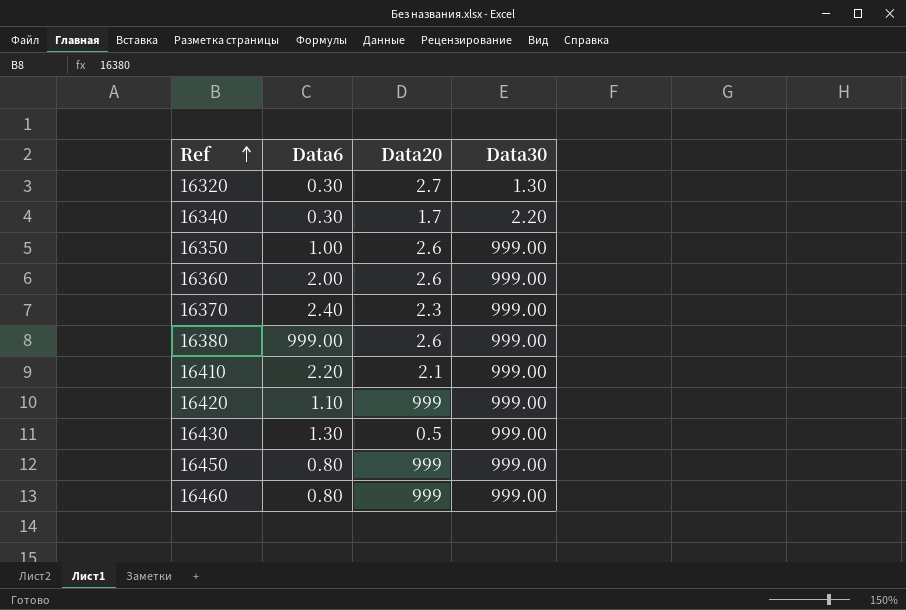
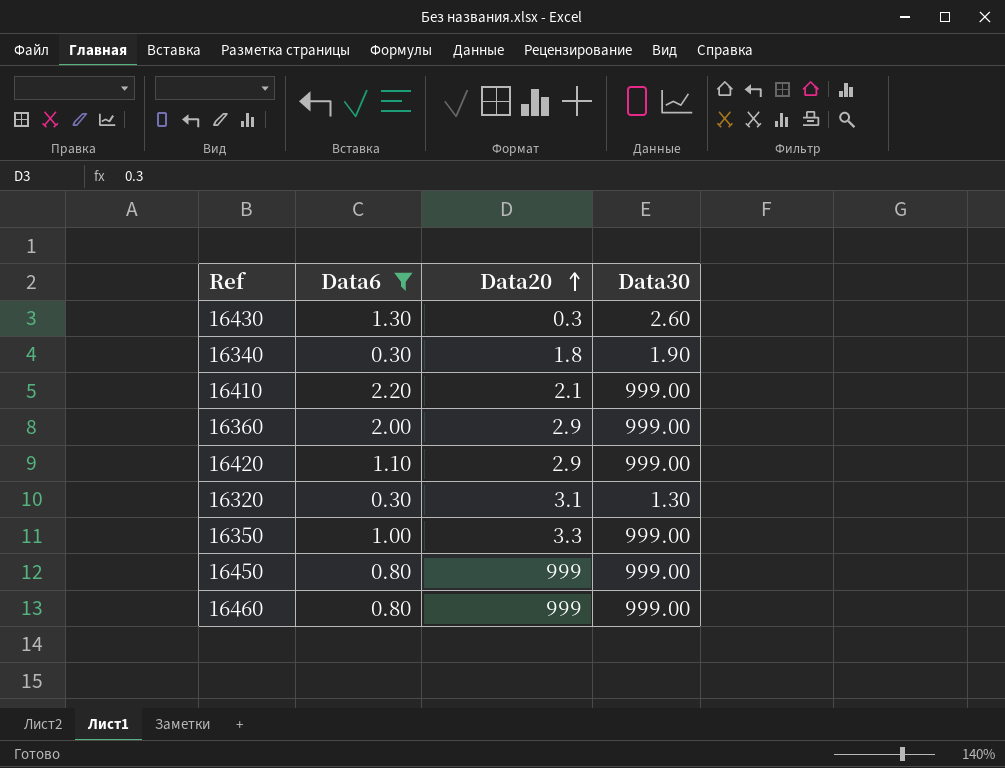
filter: none -> Data6 <= 2.20
row order: Ref ascending -> Data20 ascending
16430 | Data20: 0.5 -> 0.3
16430 | Data30: 999.00 -> 2.60
16340 | Data20: 1.7 -> 1.8
16340 | Data30: 2.20 -> 1.90
16360 | Data20: 2.6 -> 2.9
16420 | Data20: 999 -> 2.9
16320 | Data20: 2.7 -> 3.1
16350 | Data20: 2.6 -> 3.3

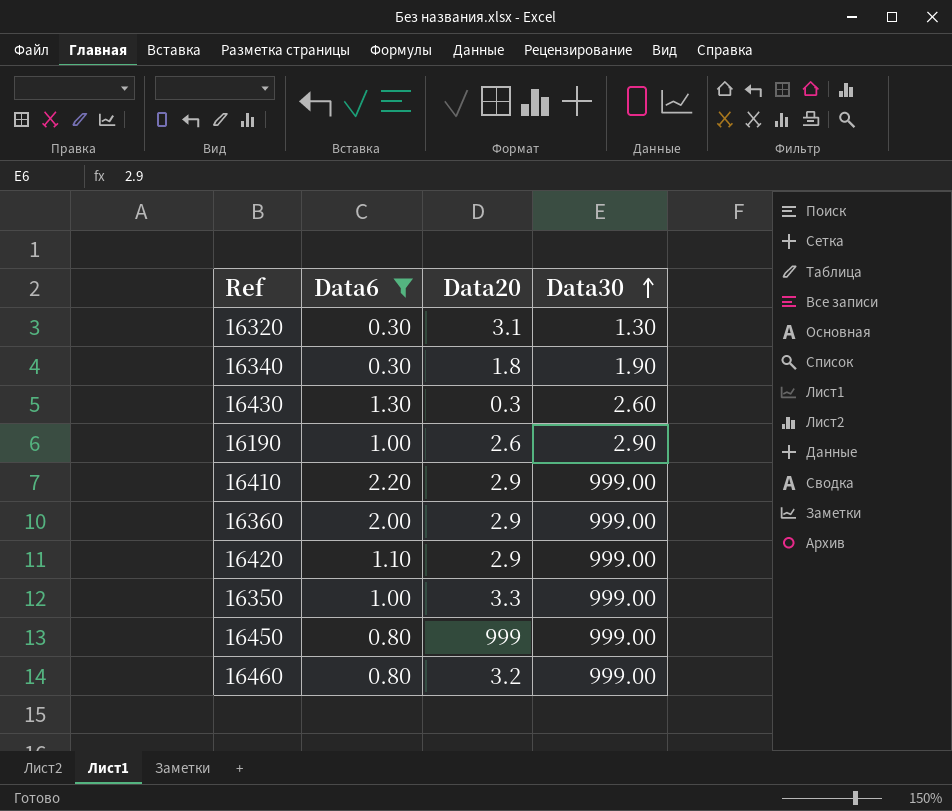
row order: Data20 ascending -> Data30 ascending
row 16190: none -> 1.00 | 2.6 | 2.90
16410 | Data20: 2.1 -> 2.9
16460 | Data20: 999 -> 3.2

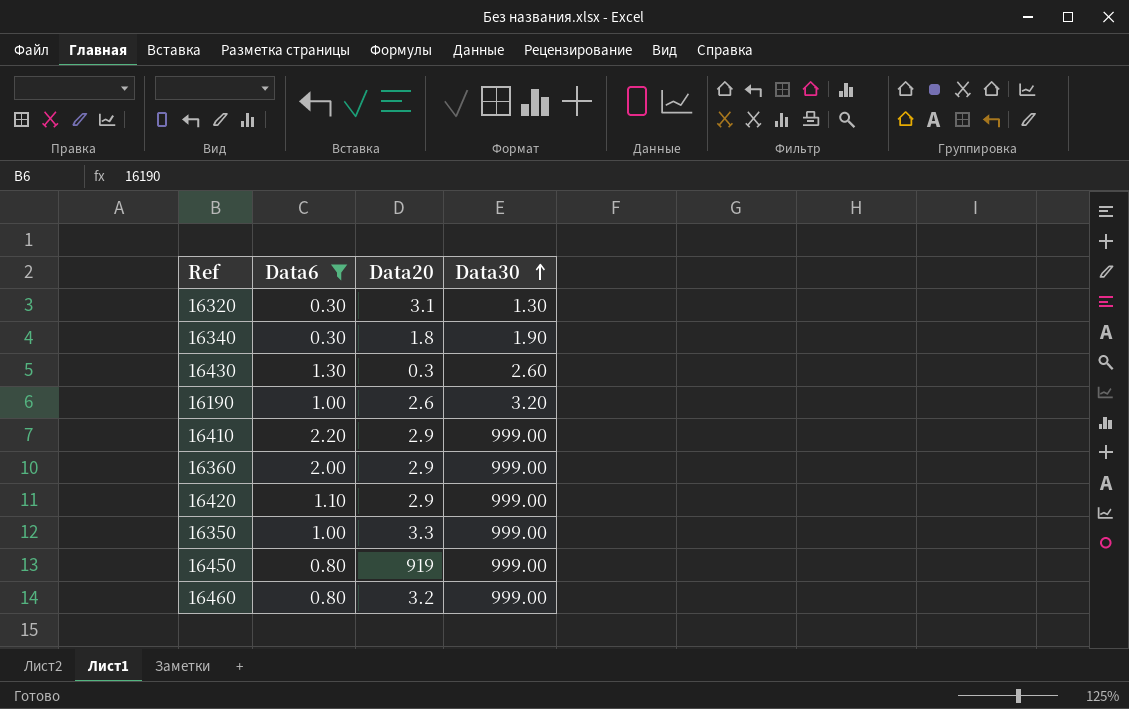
16190 | Data30: 2.90 -> 3.20
16450 | Data20: 999 -> 919

